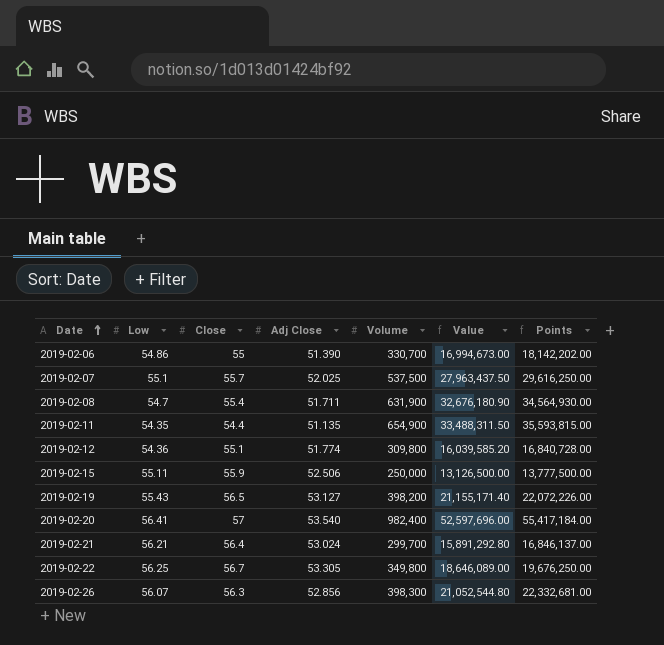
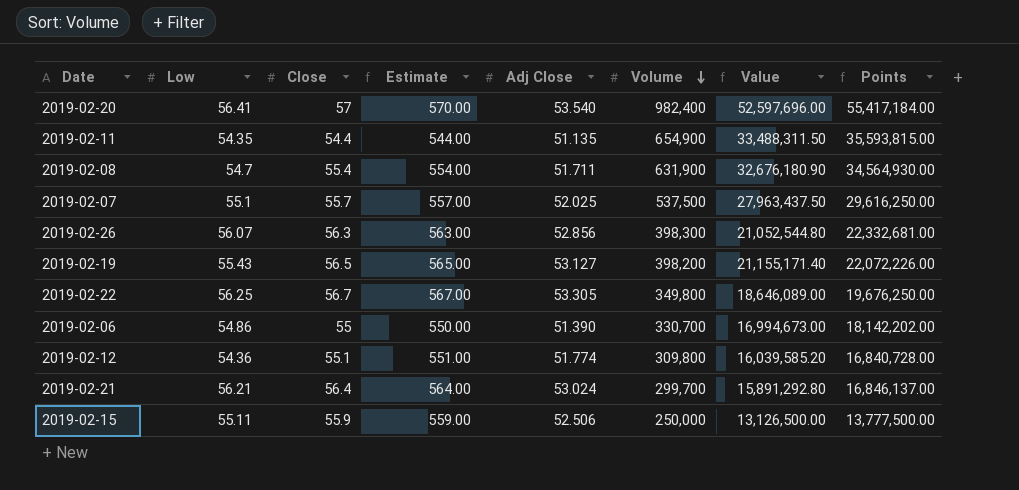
row order: Date ascending -> Volume descending
column Estimate | formula: none -> [Close] * 10

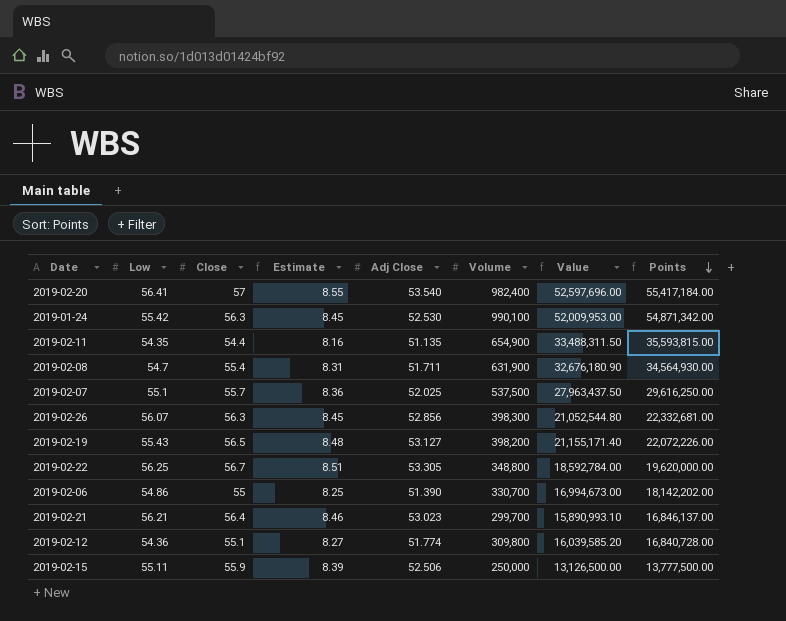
row order: Volume descending -> Points descending
column Estimate | formula: [Close] * 10 -> [Close] * 0.15
row 2019-01-24: none -> 55.42 | 56.3 | 8.45 | 52.530 | 990,100 | 52,009,953.00 | 54,871,342.00
2019-02-22 | Volume: 349,800 -> 348,800
2019-02-22 | Value: 18,646,089.00 -> 18,592,784.00
2019-02-22 | Points: 19,676,250.00 -> 19,620,000.00
2019-02-21 | Adj Close: 53.024 -> 53.023
2019-02-21 | Value: 15,891,292.80 -> 15,890,993.10

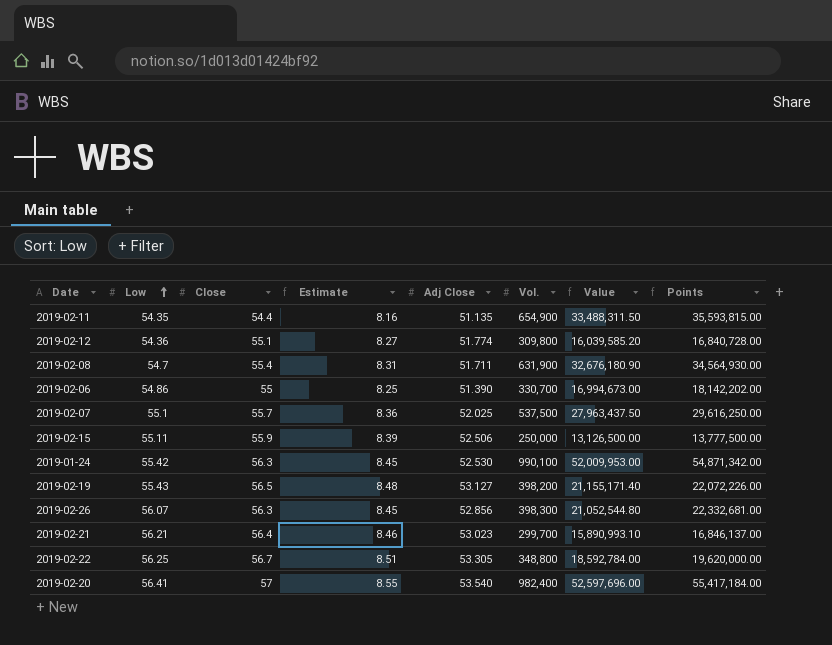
row order: Points descending -> Low ascending
column name: Volume -> Vol.

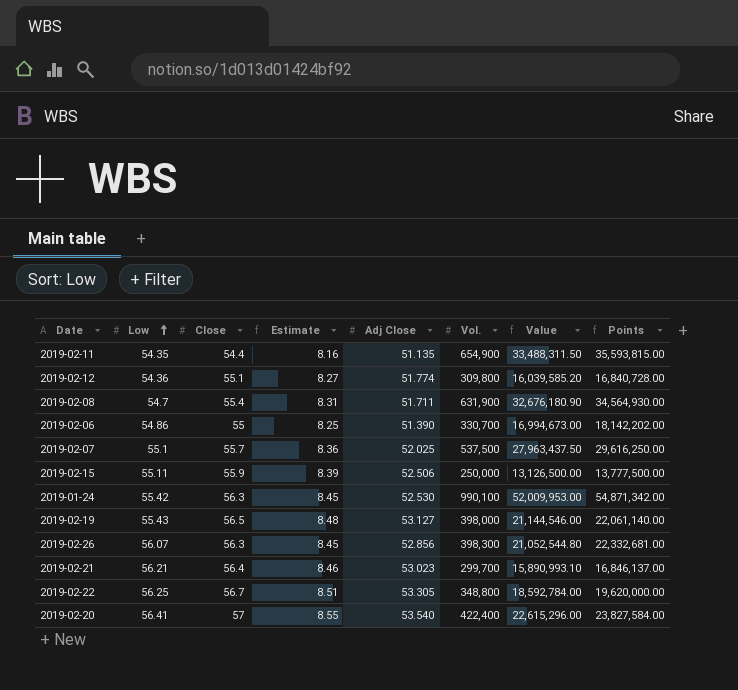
2019-02-19 | Vol.: 398,200 -> 398,000
2019-02-19 | Value: 21,155,171.40 -> 21,144,546.00
2019-02-19 | Points: 22,072,226.00 -> 22,061,140.00
2019-02-20 | Vol.: 982,400 -> 422,400
2019-02-20 | Value: 52,597,696.00 -> 22,615,296.00
2019-02-20 | Points: 55,417,184.00 -> 23,827,584.00

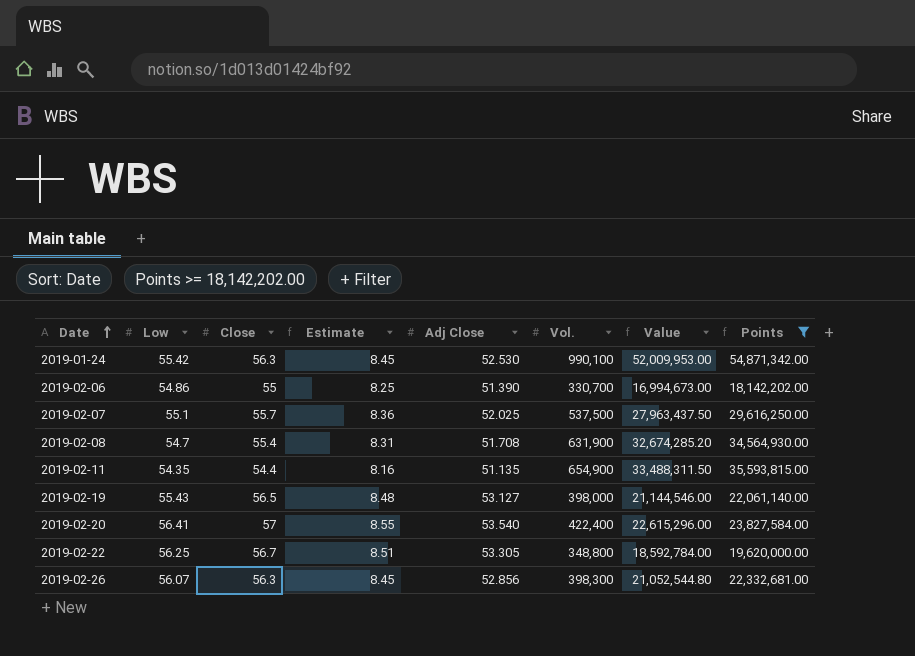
filter: none -> Points >= 18,142,202.00
row order: Low ascending -> Date ascending
2019-02-08 | Adj Close: 51.711 -> 51.708
2019-02-08 | Value: 32,676,180.90 -> 32,674,285.20

